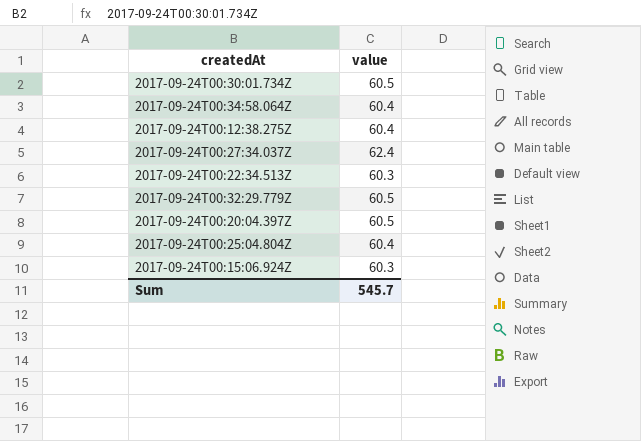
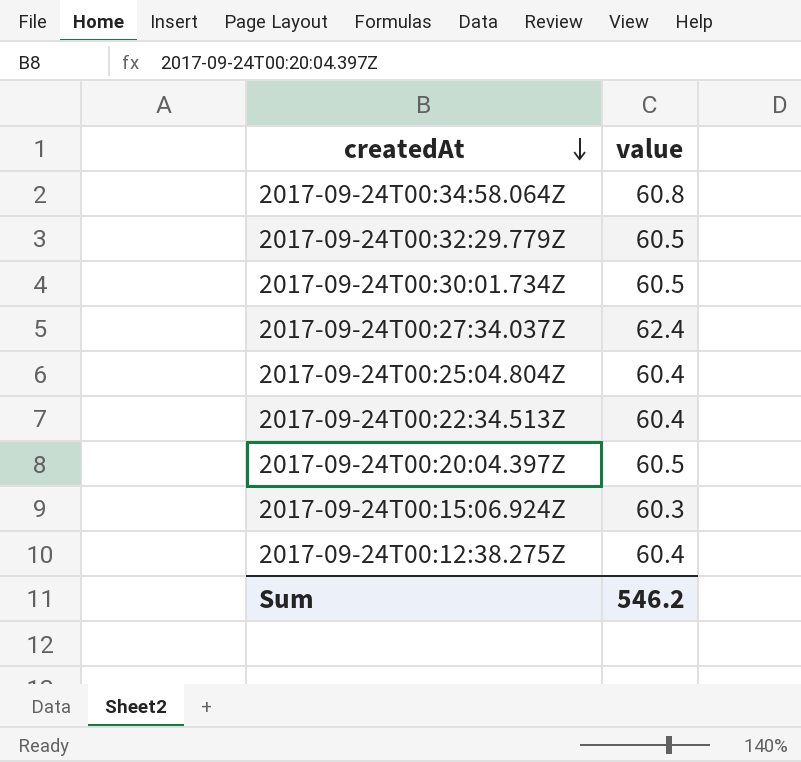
row order: none -> createdAt descending
2017-09-24T00:34:58.064Z | value: 60.4 -> 60.8
2017-09-24T00:22:34.513Z | value: 60.3 -> 60.4
Sum | value: 545.7 -> 546.2

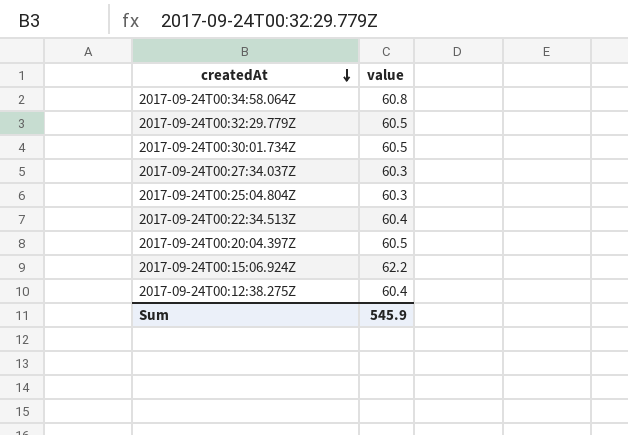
2017-09-24T00:27:34.037Z | value: 62.4 -> 60.3
2017-09-24T00:25:04.804Z | value: 60.4 -> 60.3
2017-09-24T00:15:06.924Z | value: 60.3 -> 62.2
Sum | value: 546.2 -> 545.9

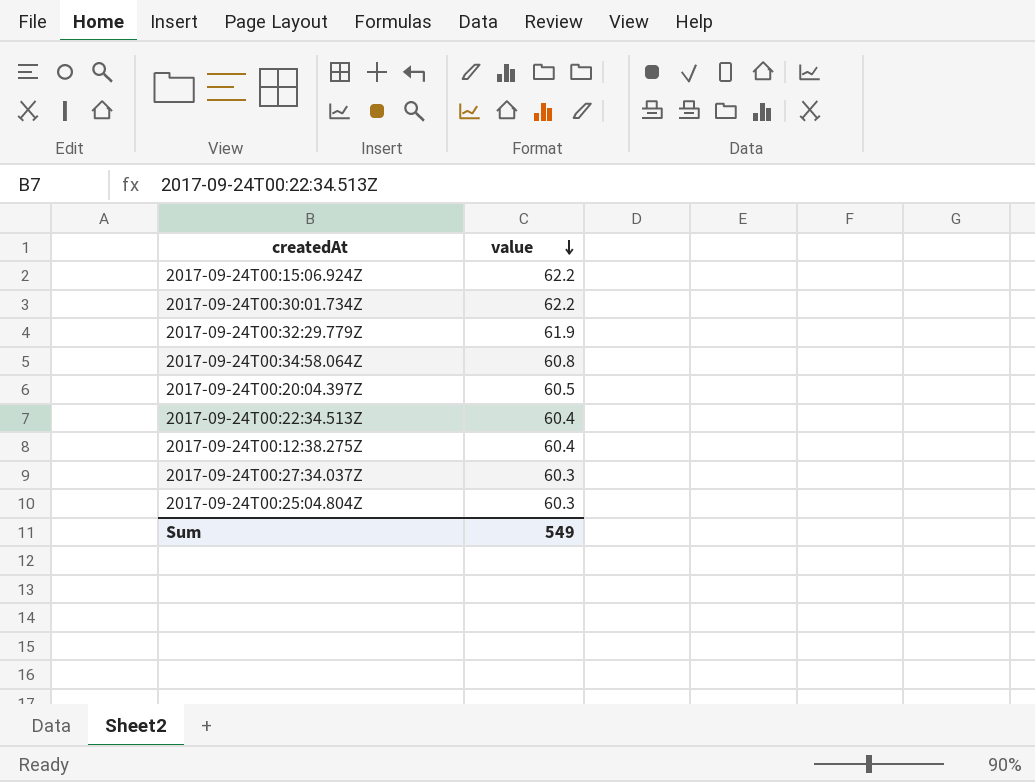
row order: createdAt descending -> value descending
2017-09-24T00:30:01.734Z | value: 60.5 -> 62.2
2017-09-24T00:32:29.779Z | value: 60.5 -> 61.9
Sum | value: 545.9 -> 549

